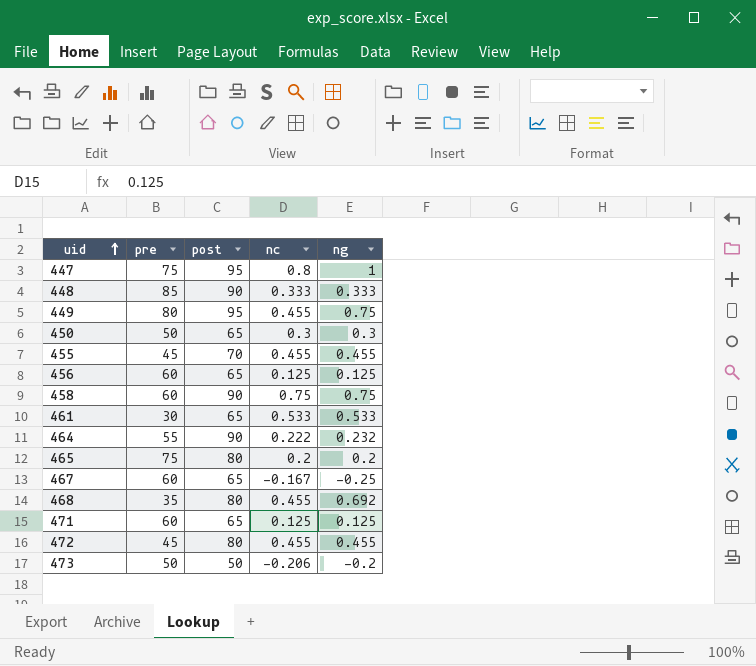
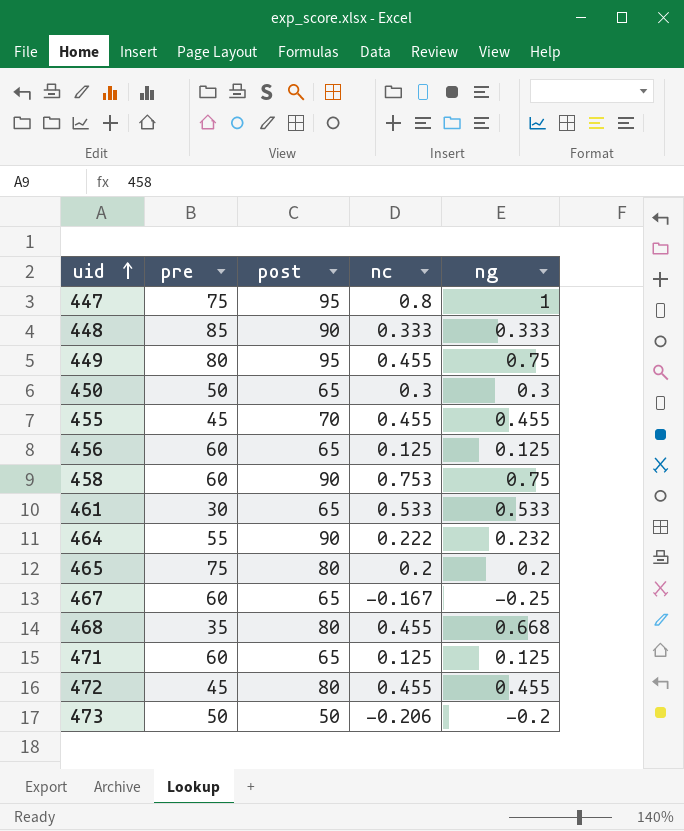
458 | nc: 0.75 -> 0.753
468 | ng: 0.692 -> 0.668

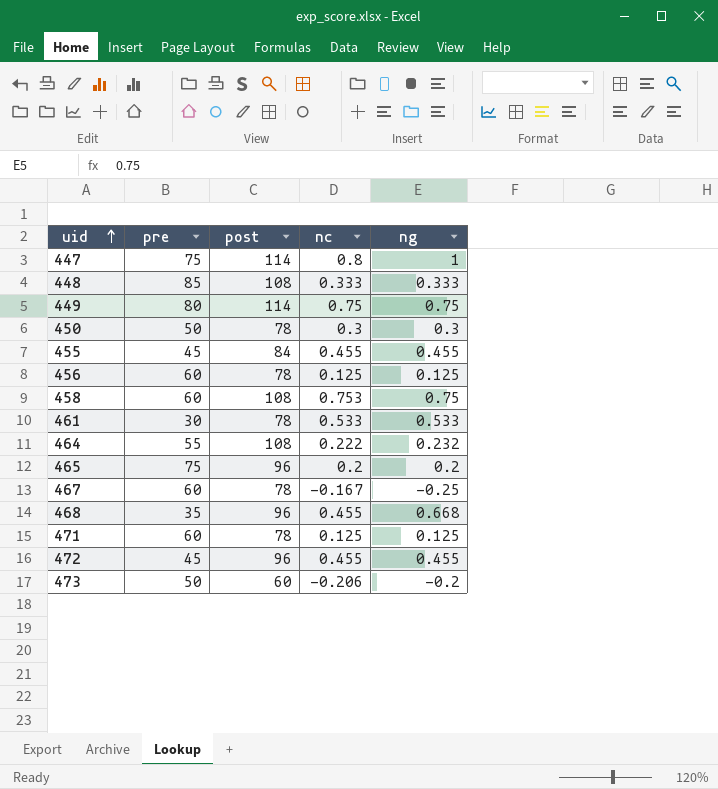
447 | post: 95 -> 114
448 | post: 90 -> 108
449 | post: 95 -> 114
449 | nc: 0.455 -> 0.75
450 | post: 65 -> 78
455 | post: 70 -> 84
456 | post: 65 -> 78
458 | post: 90 -> 108
461 | post: 65 -> 78
464 | post: 90 -> 108
465 | post: 80 -> 96
467 | post: 65 -> 78
468 | post: 80 -> 96
471 | post: 65 -> 78
472 | post: 80 -> 96
473 | post: 50 -> 60

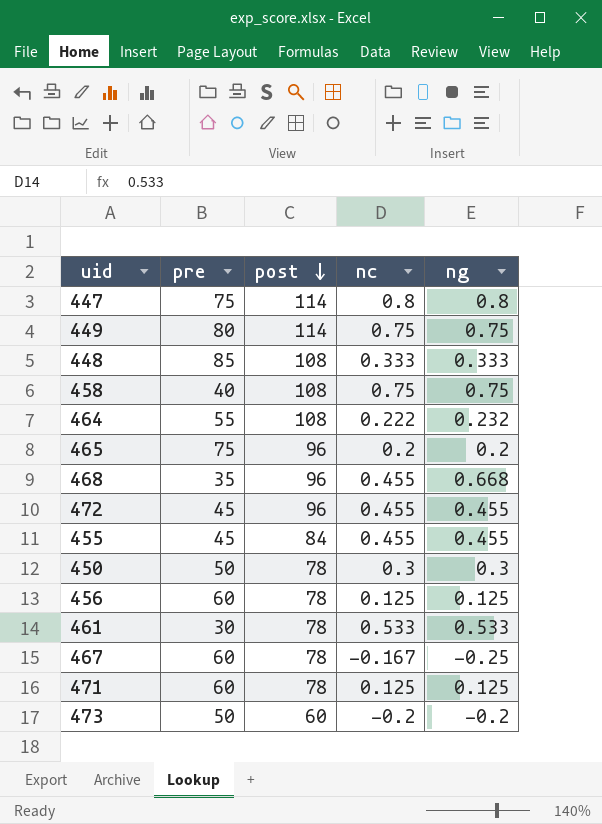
row order: uid ascending -> post descending
447 | ng: 1 -> 0.8
458 | pre: 60 -> 40
458 | nc: 0.753 -> 0.75
473 | nc: -0.206 -> -0.2

